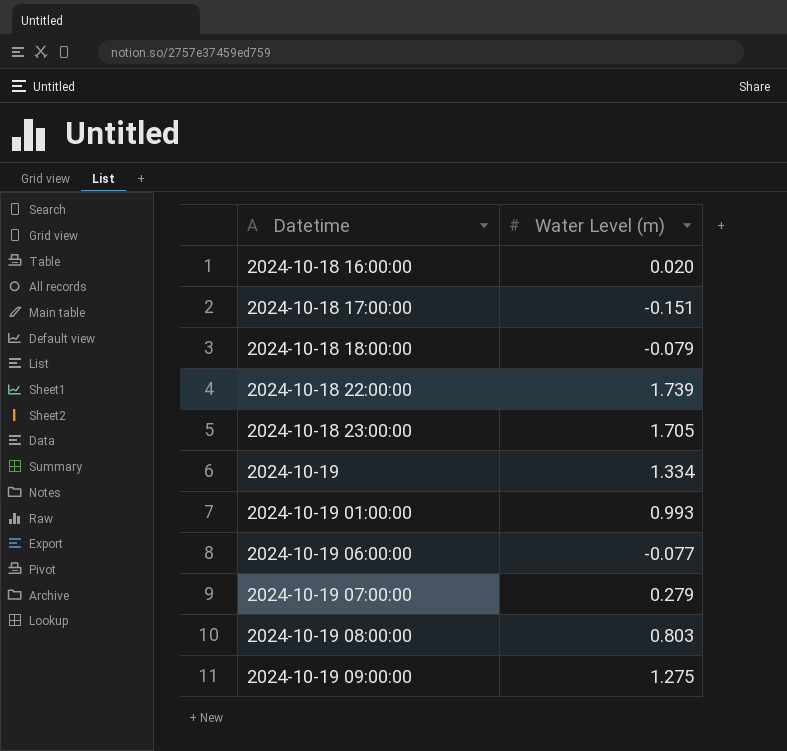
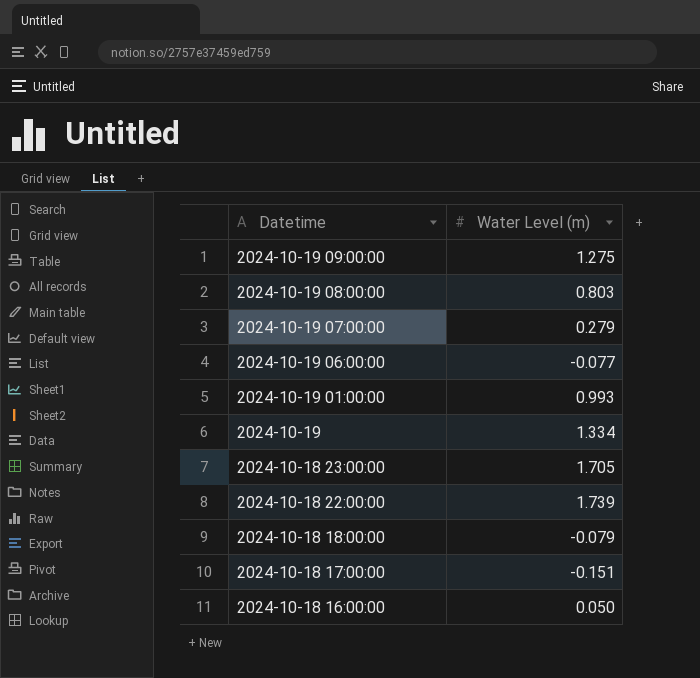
row order: Datetime ascending -> Datetime descending
2024-10-18 16:00:00 | Water Level (m): 0.020 -> 0.050

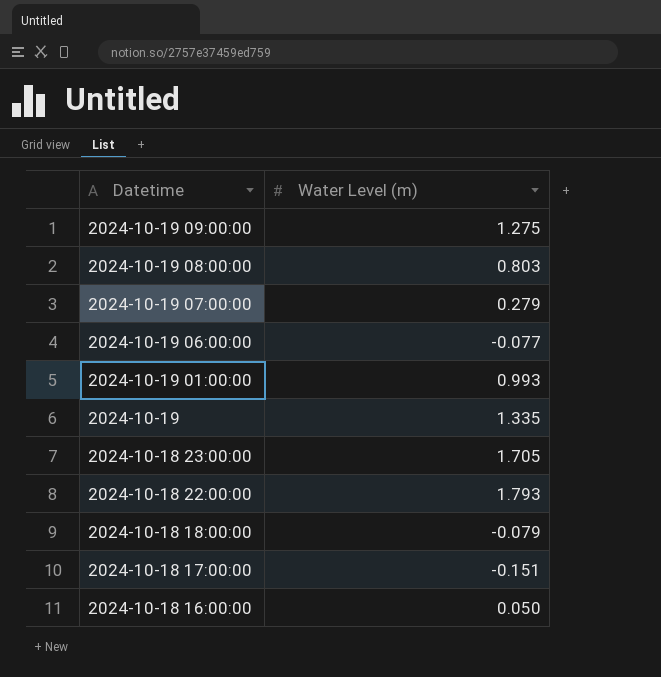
2024-10-19 | Water Level (m): 1.334 -> 1.335
2024-10-18 22:00:00 | Water Level (m): 1.739 -> 1.793

